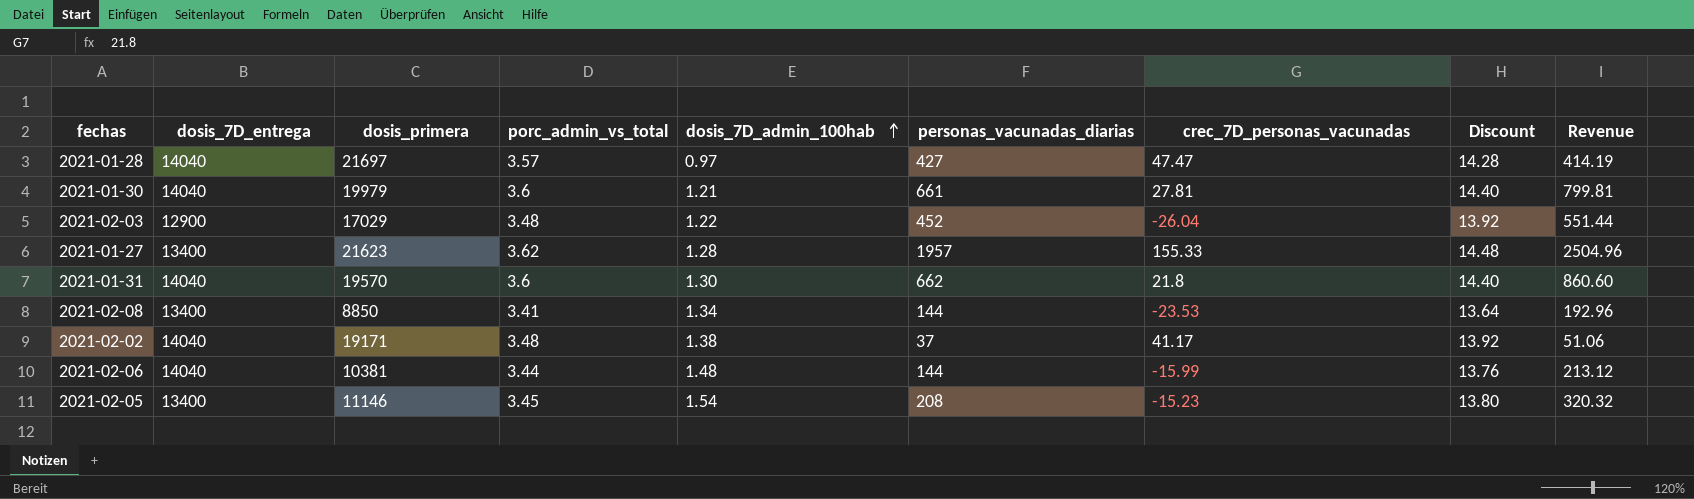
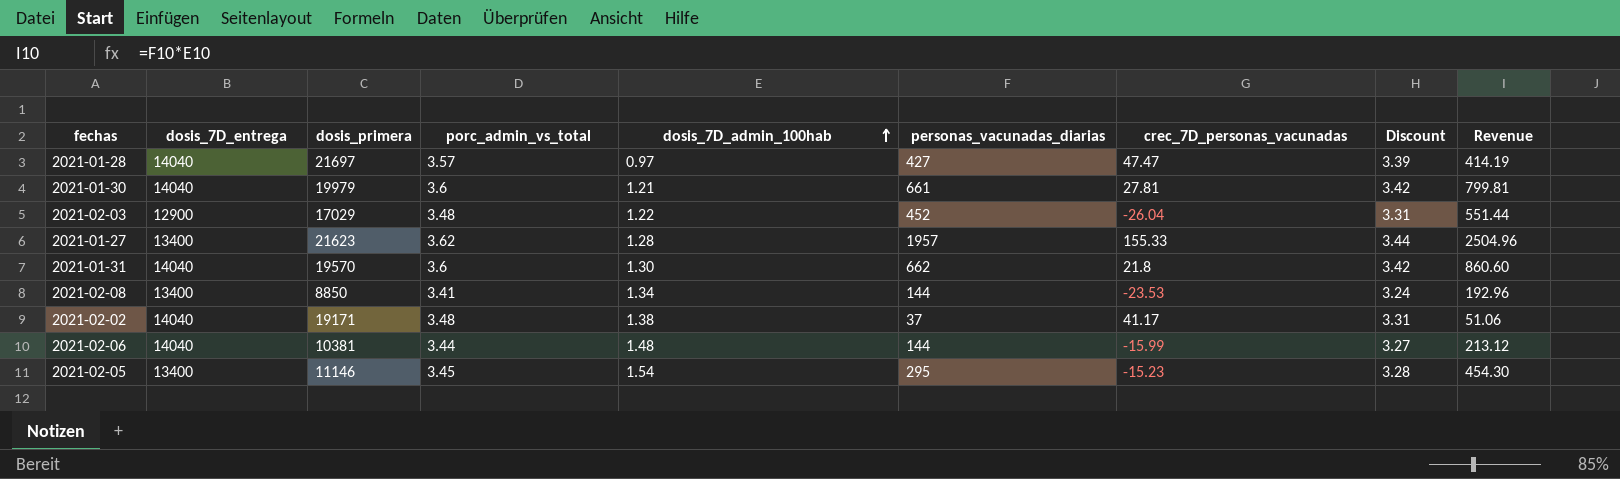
column Discount | formula: [porc_admin_vs_total] * 4 -> [porc_admin_vs_total] * 0.95
2021-02-05 | personas_vacunadas_diarias: 208 -> 295
2021-02-05 | Revenue: 320.32 -> 454.30

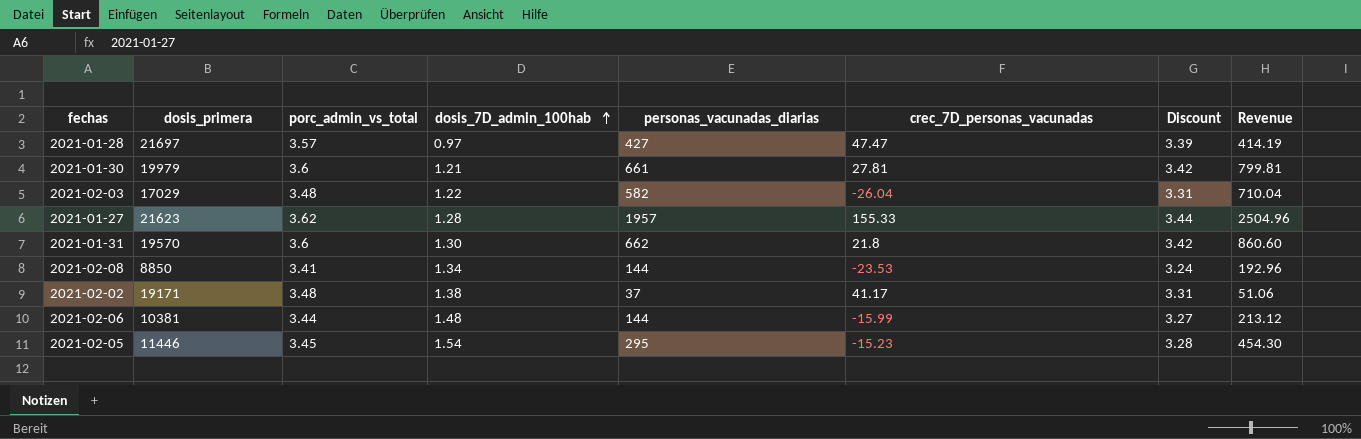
column dosis_7D_entrega | position: 2 -> none
2021-02-03 | personas_vacunadas_diarias: 452 -> 582
2021-02-03 | Revenue: 551.44 -> 710.04
2021-02-05 | dosis_primera: 11146 -> 11446

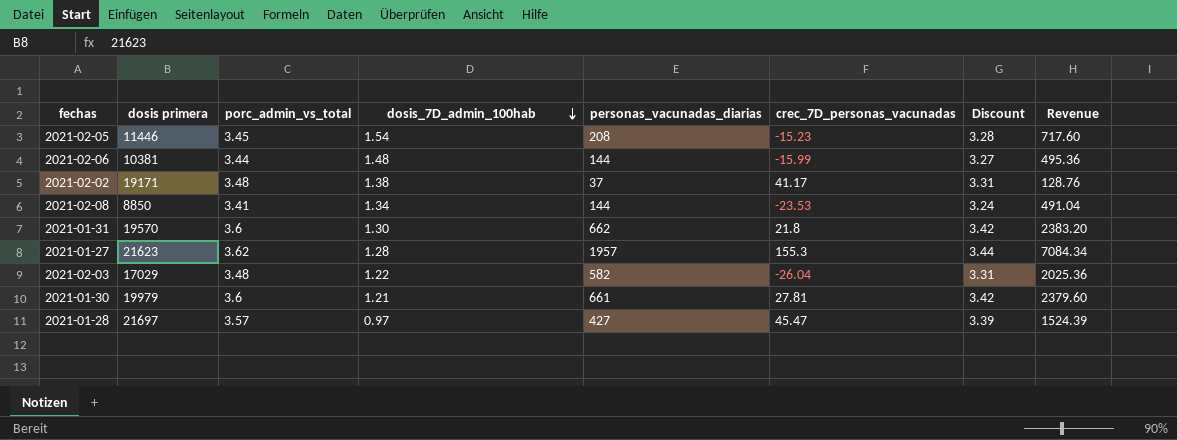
row order: dosis_7D_admin_100hab ascending -> dosis_7D_admin_100hab descending
column name: dosis_primera -> dosis primera
column Revenue | formula: [dosis_7D_admin_100hab] * [personas_vacunadas_diarias] -> [porc_admin_vs_total] * [personas_vacunadas_diarias]
2021-02-05 | personas_vacunadas_diarias: 295 -> 208
2021-01-27 | crec_7D_personas_vacunadas: 155.33 -> 155.3
2021-01-28 | crec_7D_personas_vacunadas: 47.47 -> 45.47

